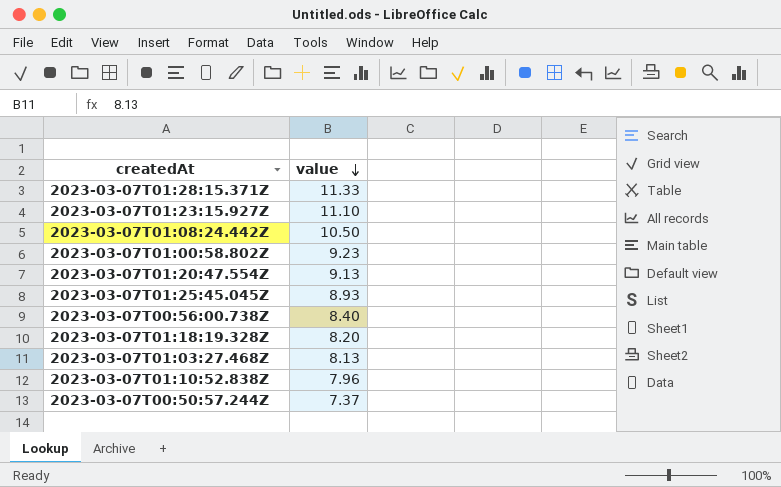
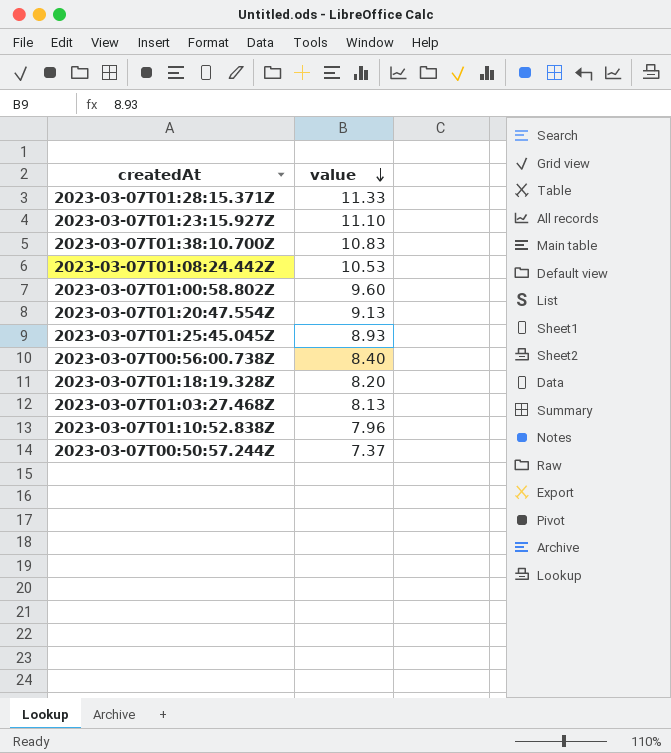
row 2023-03-07T01:38:10.700Z: none -> 10.83
2023-03-07T01:08:24.442Z | value: 10.50 -> 10.53
2023-03-07T01:00:58.802Z | value: 9.23 -> 9.60

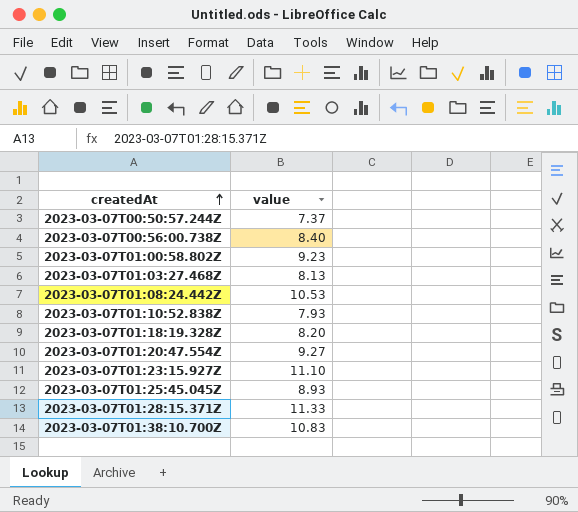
row order: value descending -> createdAt ascending
2023-03-07T01:00:58.802Z | value: 9.60 -> 9.23
2023-03-07T01:10:52.838Z | value: 7.96 -> 7.93
2023-03-07T01:20:47.554Z | value: 9.13 -> 9.27

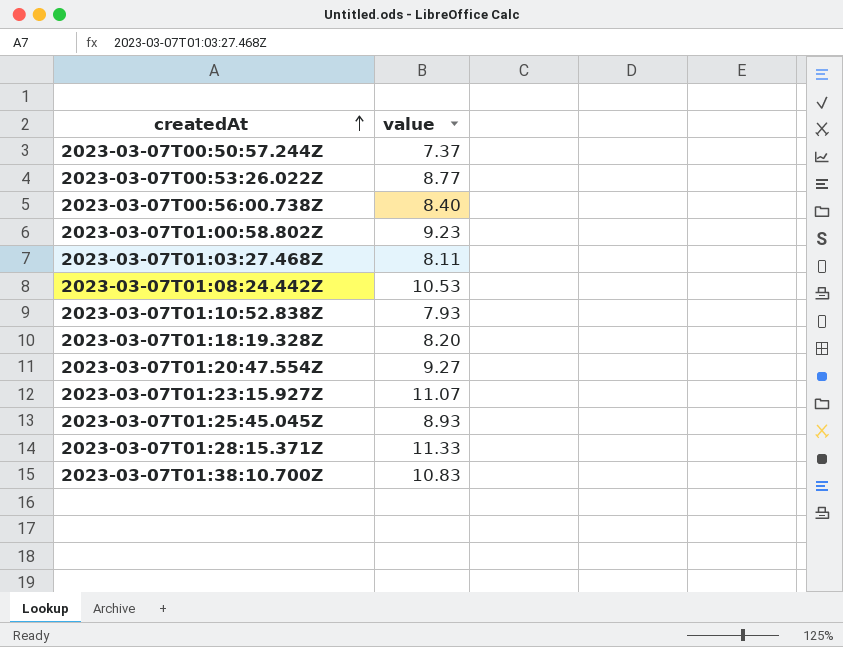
row 2023-03-07T00:53:26.022Z: none -> 8.77
2023-03-07T01:03:27.468Z | value: 8.13 -> 8.11
2023-03-07T01:23:15.927Z | value: 11.10 -> 11.07

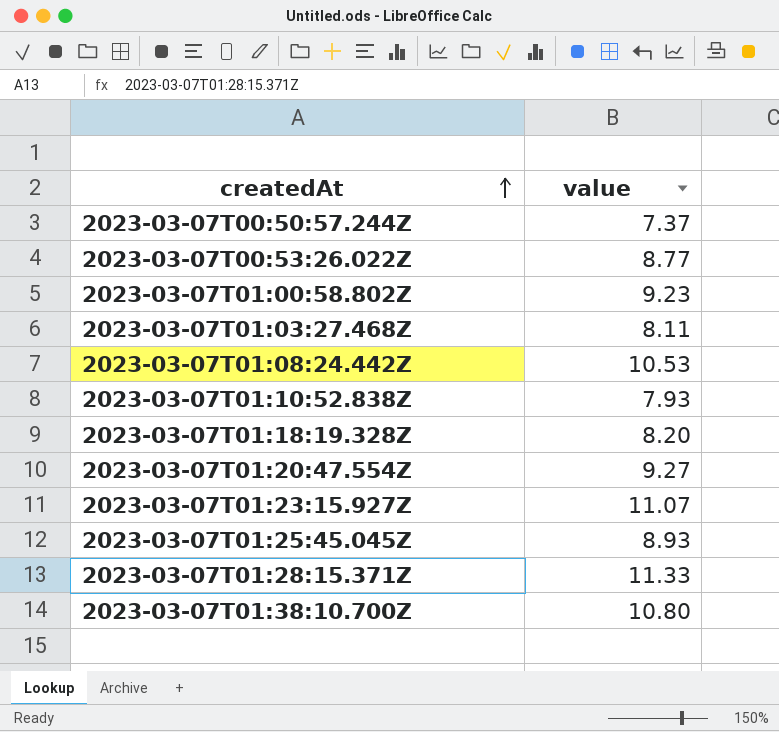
row 2023-03-07T00:56:00.738Z: 8.40 -> none
2023-03-07T01:38:10.700Z | value: 10.83 -> 10.80

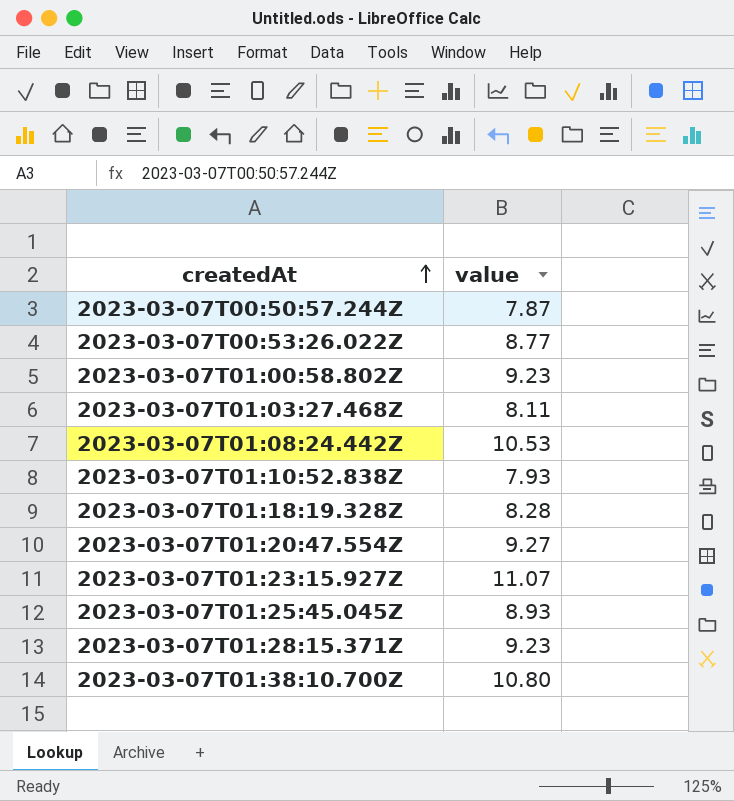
2023-03-07T00:50:57.244Z | value: 7.37 -> 7.87
2023-03-07T01:18:19.328Z | value: 8.20 -> 8.28
2023-03-07T01:28:15.371Z | value: 11.33 -> 9.23

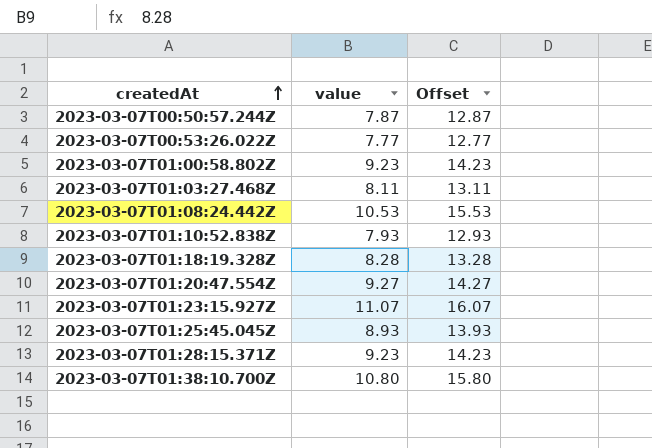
column Offset | formula: none -> [value] + 5
2023-03-07T00:53:26.022Z | value: 8.77 -> 7.77

